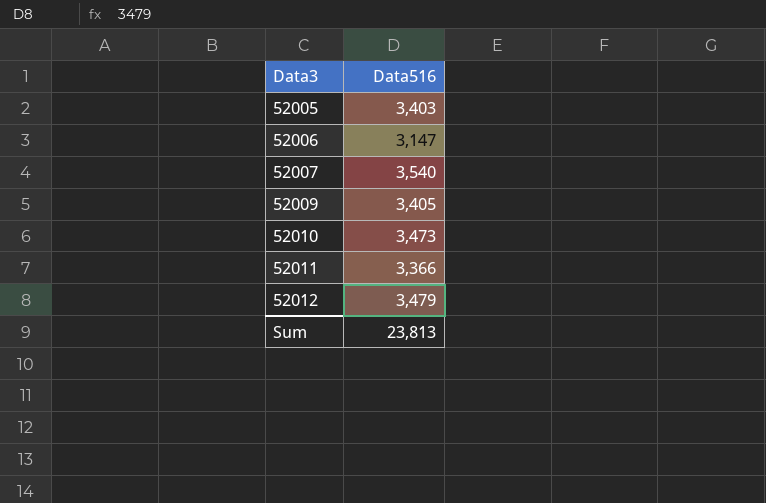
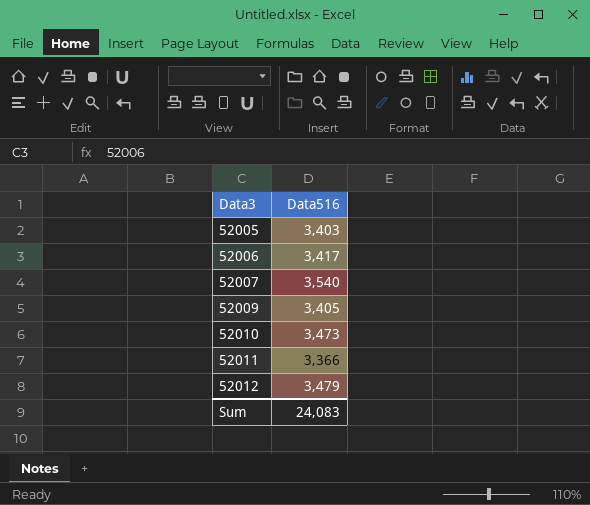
52006 | Data516: 3,147 -> 3,417
Sum | Data516: 23,813 -> 24,083

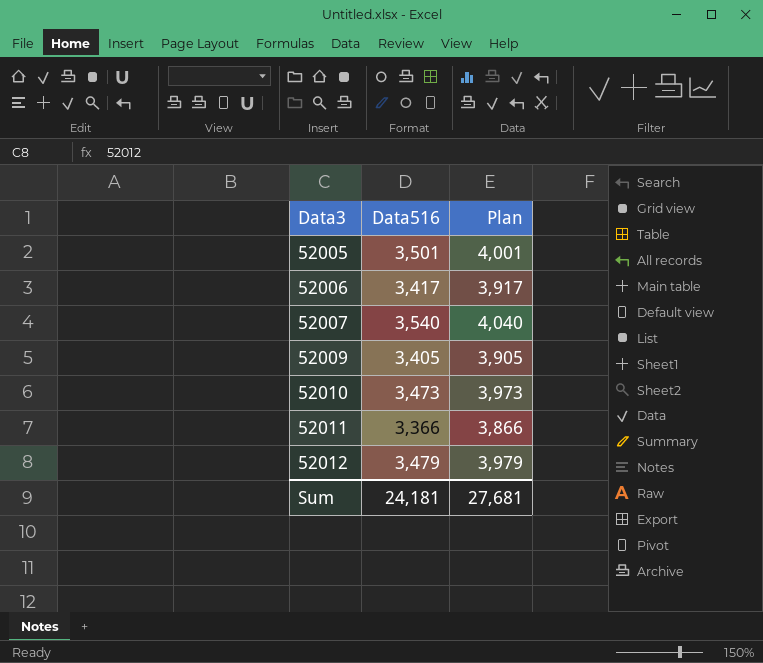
column Plan | formula: none -> [Data516] + 500
52005 | Data516: 3,403 -> 3,501
Sum | Data516: 24,083 -> 24,181

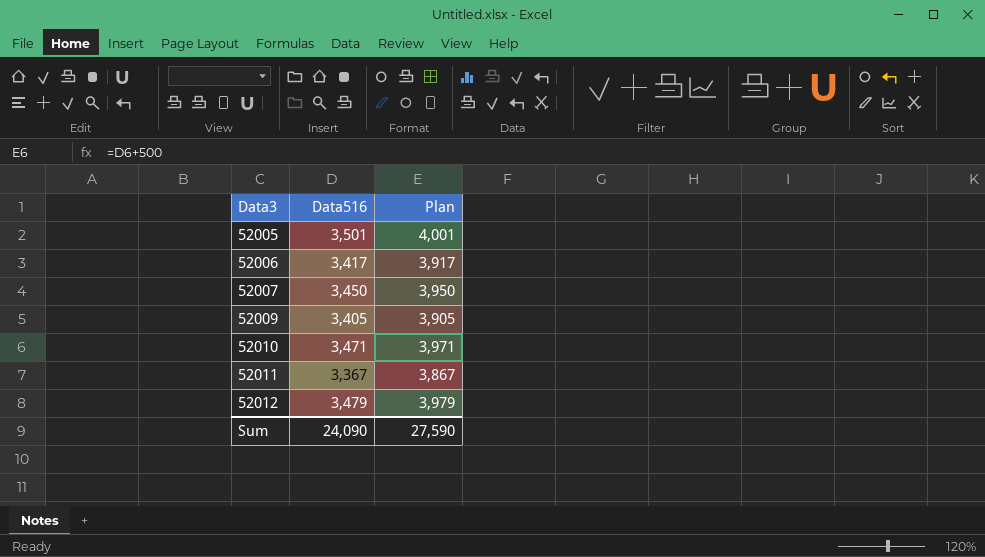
52007 | Data516: 3,540 -> 3,450
52007 | Plan: 4,040 -> 3,950
52010 | Data516: 3,473 -> 3,471
52010 | Plan: 3,973 -> 3,971
52011 | Data516: 3,366 -> 3,367
52011 | Plan: 3,866 -> 3,867
Sum | Data516: 24,181 -> 24,090
Sum | Plan: 27,681 -> 27,590

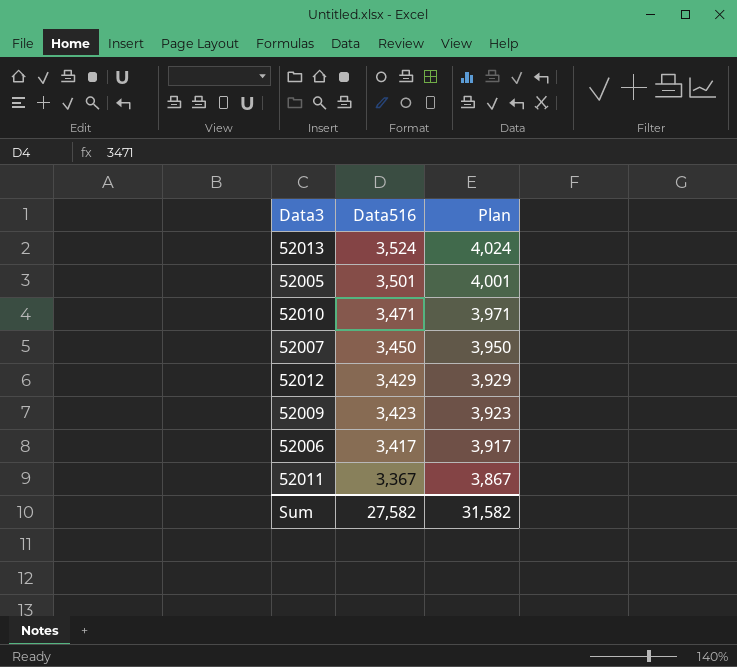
row order: Data3 ascending -> Data516 descending
row 52013: none -> 3,524 | 4,024
52012 | Data516: 3,479 -> 3,429
52012 | Plan: 3,979 -> 3,929
52009 | Data516: 3,405 -> 3,423
52009 | Plan: 3,905 -> 3,923
Sum | Data516: 24,090 -> 27,582
Sum | Plan: 27,590 -> 31,582

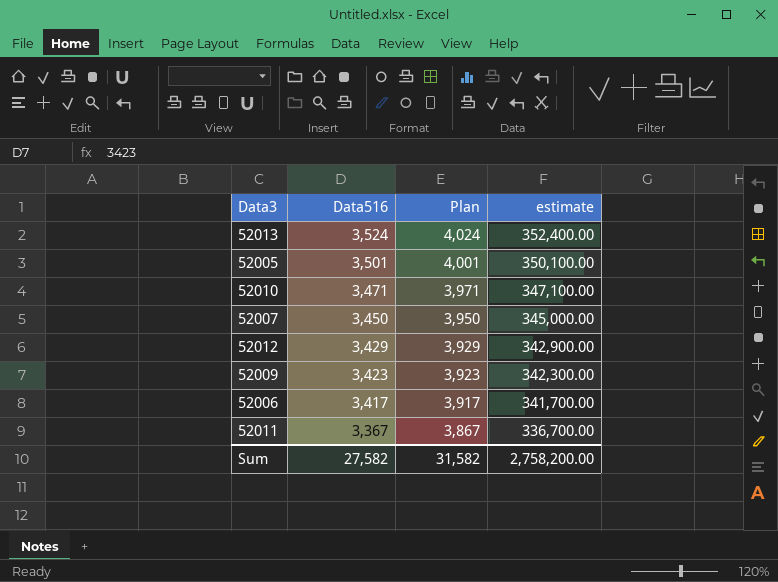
column estimate | formula: none -> [Data516] * 100

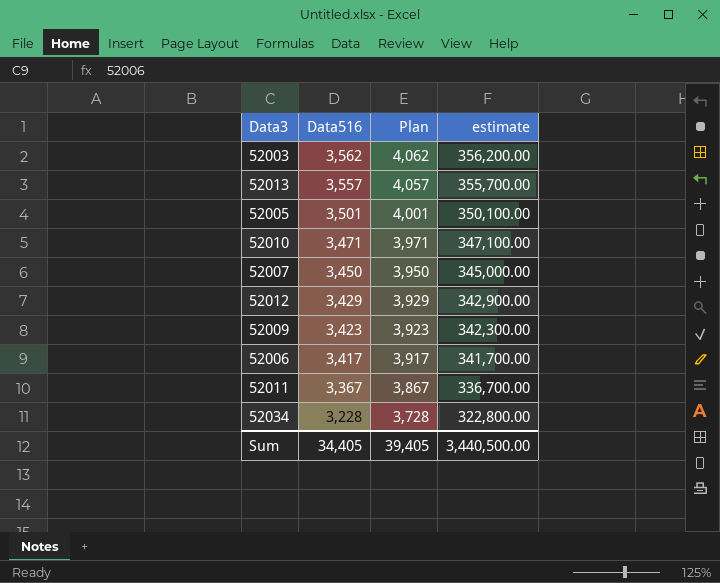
row 52003: none -> 3,562 | 4,062 | 356,200.00
52013 | Data516: 3,524 -> 3,557
52013 | Plan: 4,024 -> 4,057
52013 | estimate: 352,400.00 -> 355,700.00
row 52034: none -> 3,228 | 3,728 | 322,800.00
Sum | Data516: 27,582 -> 34,405
Sum | Plan: 31,582 -> 39,405
Sum | estimate: 2,758,200.00 -> 3,440,500.00

